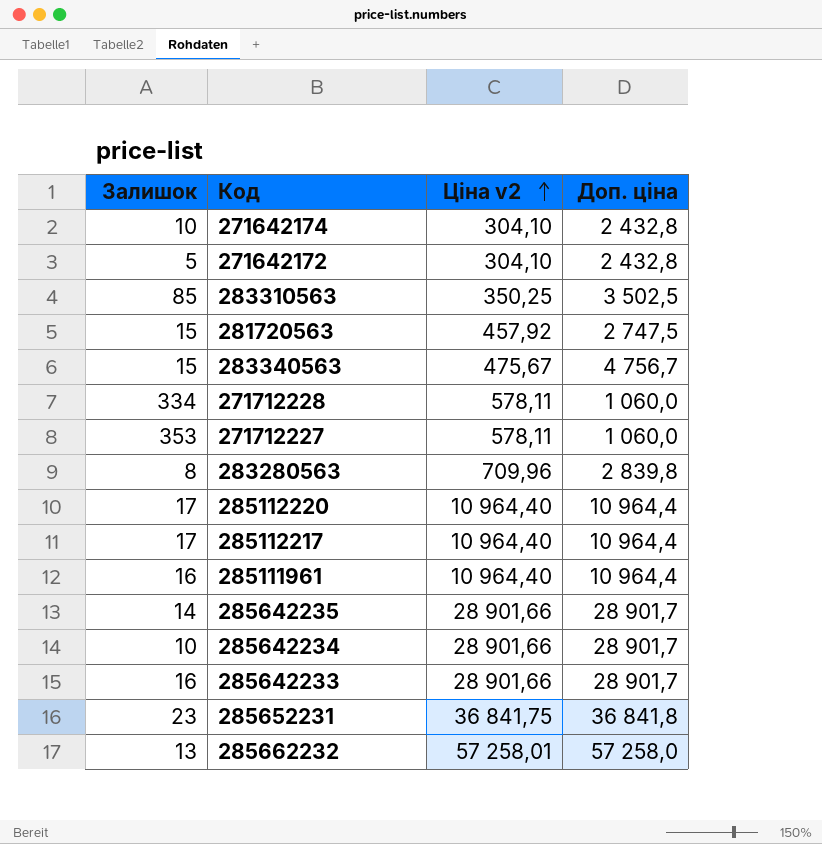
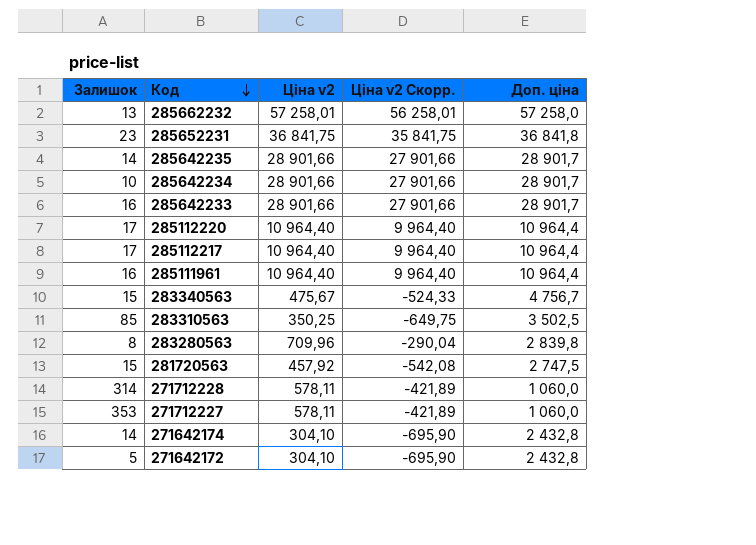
row order: Ціна v2 ascending -> Код descending
column Ціна v2 Скорр. | formula: none -> [Ціна v2] - 1000
271712228 | Залишок: 334 -> 314
271642174 | Залишок: 10 -> 14

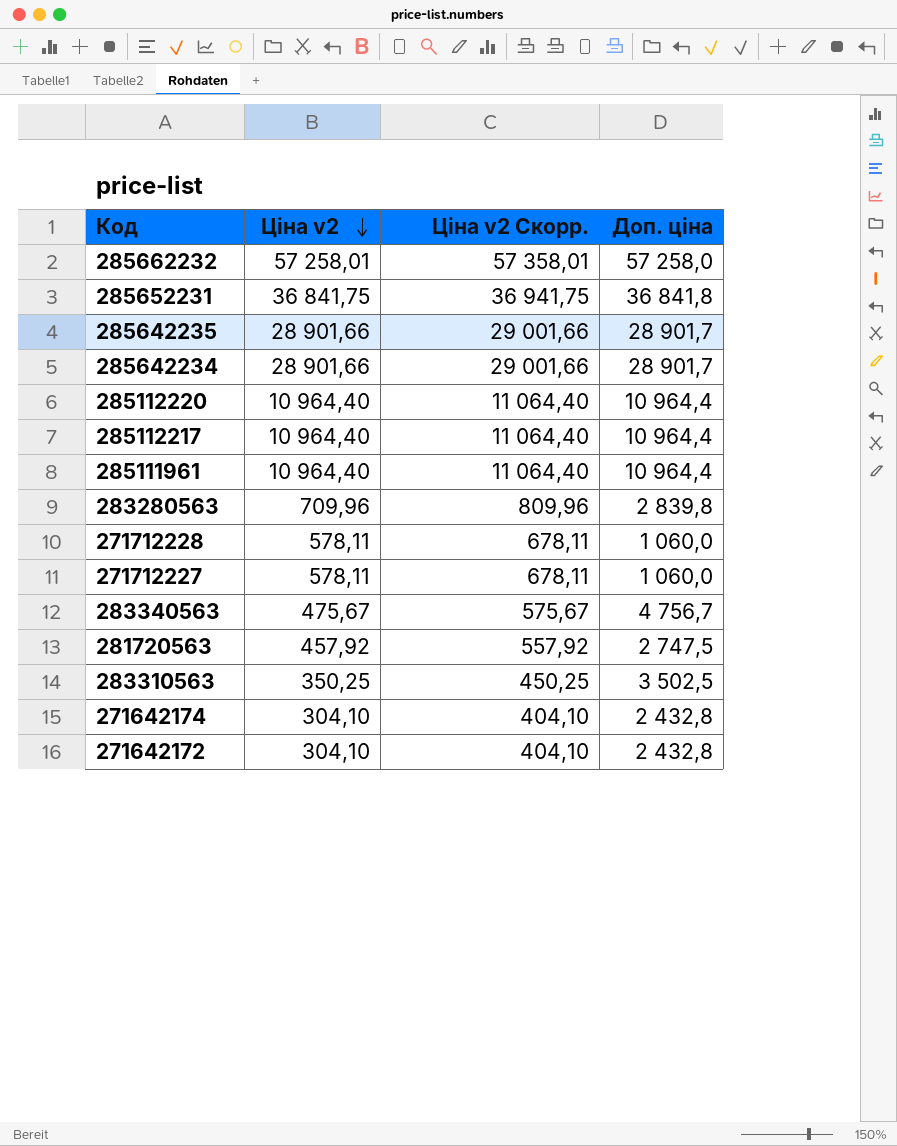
row order: Код descending -> Ціна v2 descending
column Залишок | position: 1 -> none
column Ціна v2 Скорр. | formula: [Ціна v2] - 1000 -> [Ціна v2] + 100
row 285642233: 16 | 28 901,66 | 27 901,66 | 28 901,7 -> none

